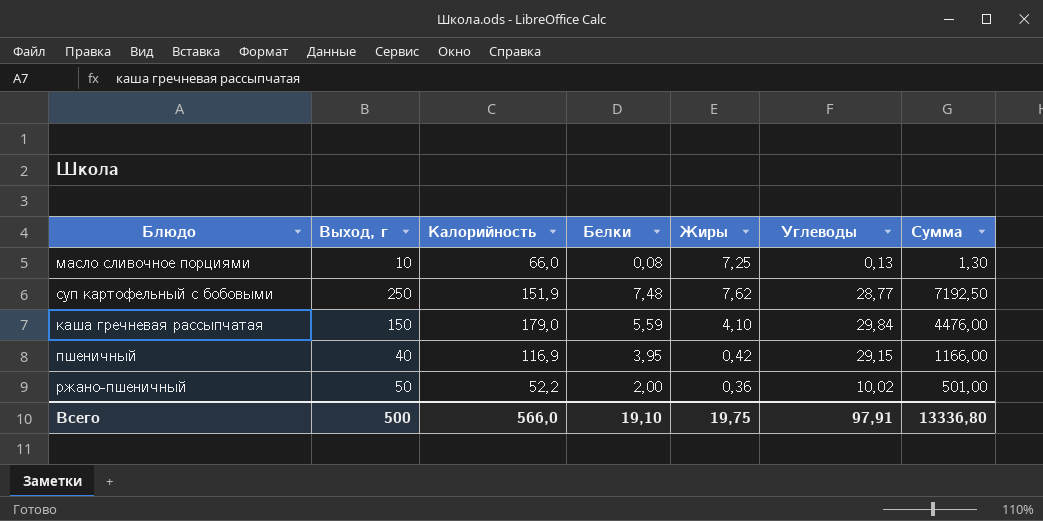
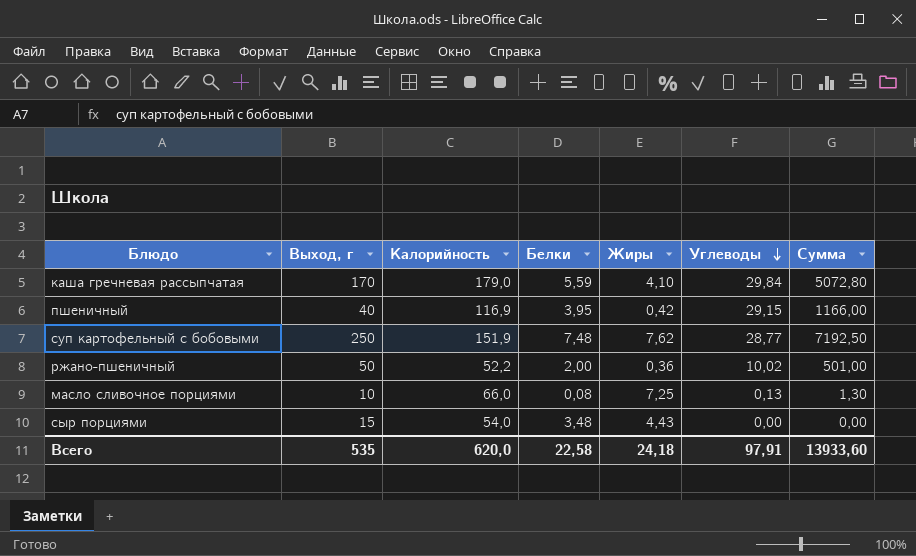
row order: none -> Углеводы descending
каша гречневая рассыпчатая | Выход, г: 150 -> 170
каша гречневая рассыпчатая | Сумма: 4476,00 -> 5072,80
row сыр порциями: none -> 15 | 54,0 | 3,48 | 4,43 | 0,00 | 0,00
Всего | Выход, г: 500 -> 535
Всего | Калорийность: 566,0 -> 620,0
Всего | Белки: 19,10 -> 22,58
Всего | Жиры: 19,75 -> 24,18
Всего | Сумма: 13336,80 -> 13933,60

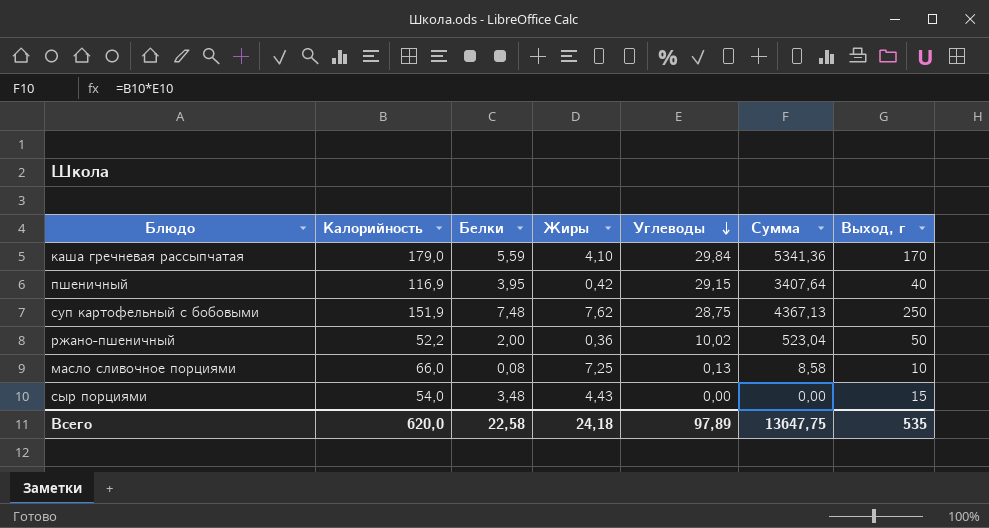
column Сумма | formula: [Выход, г] * [Углеводы] -> [Калорийность] * [Углеводы]
column Выход, г | position: 2 -> 7
суп картофельный с бобовыми | Углеводы: 28,77 -> 28,75
Всего | Углеводы: 97,91 -> 97,89
Всего | Сумма: 13933,60 -> 13647,75

